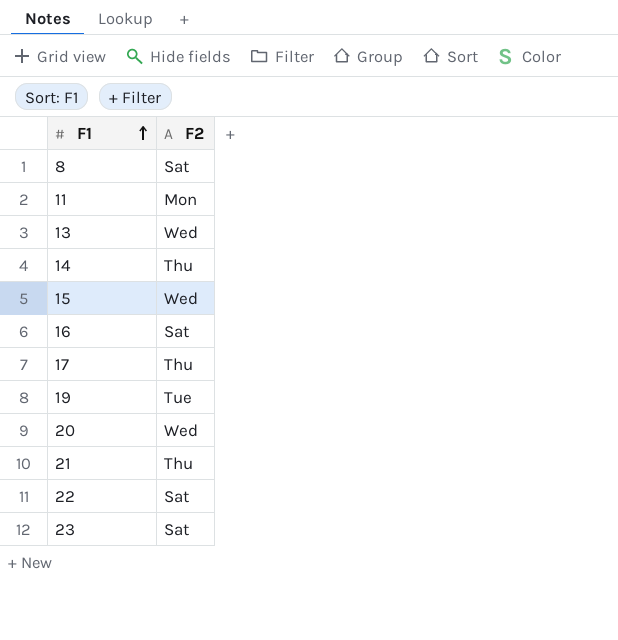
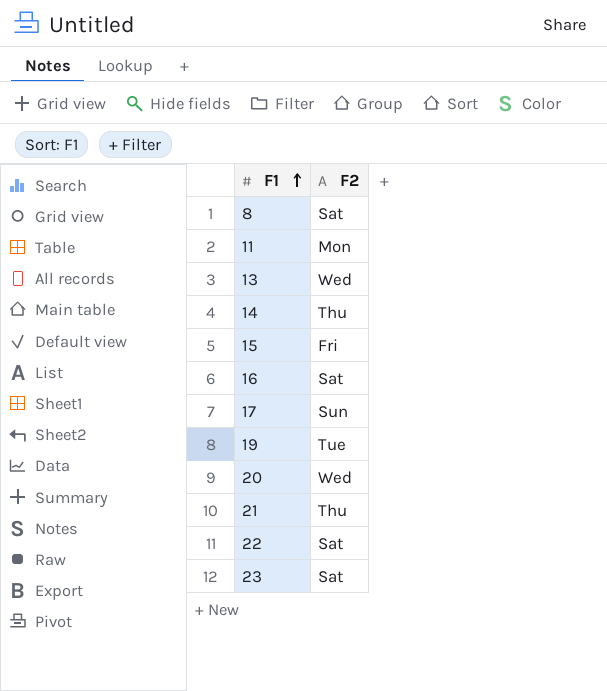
15 | F2: Wed -> Fri
17 | F2: Thu -> Sun

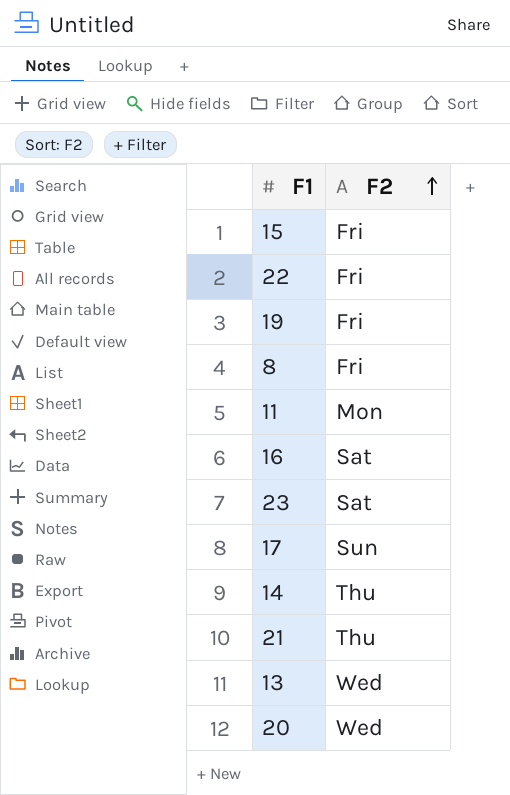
row order: F1 ascending -> F2 ascending
22 | F2: Sat -> Fri
19 | F2: Tue -> Fri
8 | F2: Sat -> Fri

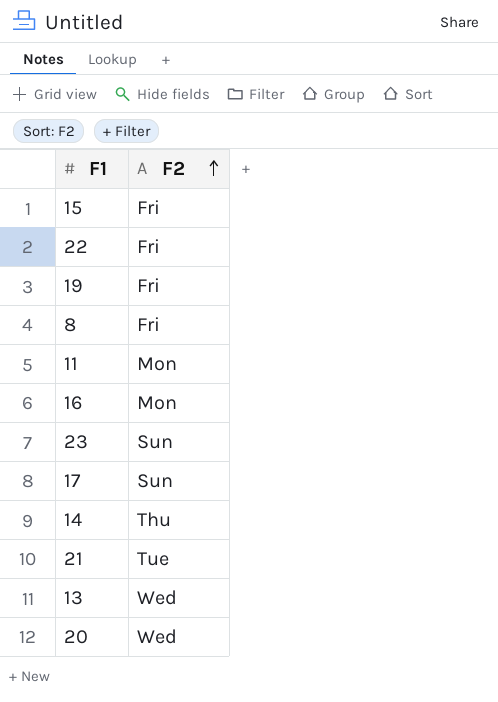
16 | F2: Sat -> Mon
23 | F2: Sat -> Sun
21 | F2: Thu -> Tue

